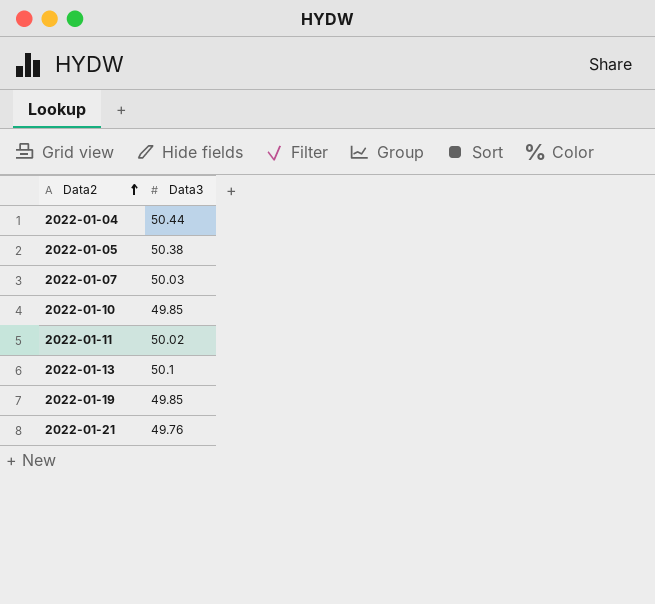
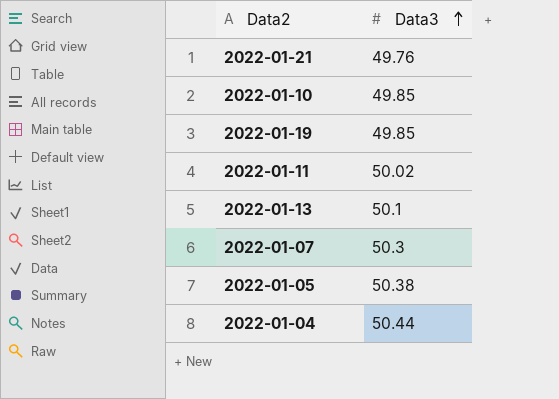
row order: Data2 ascending -> Data3 ascending
2022-01-07 | Data3: 50.03 -> 50.3

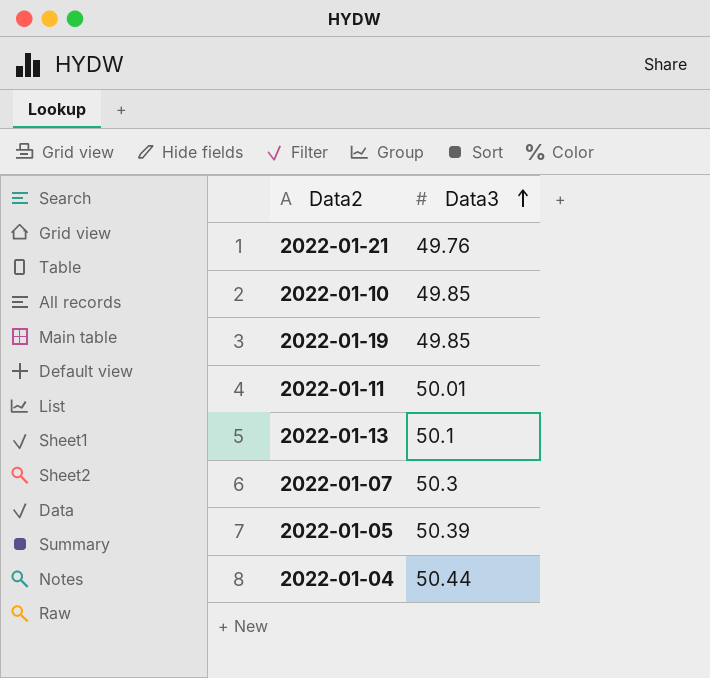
2022-01-11 | Data3: 50.02 -> 50.01
2022-01-05 | Data3: 50.38 -> 50.39

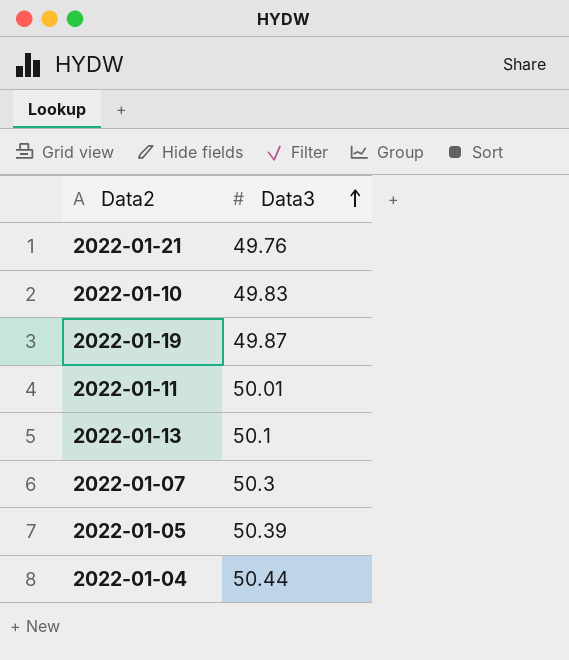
2022-01-10 | Data3: 49.85 -> 49.83
2022-01-19 | Data3: 49.85 -> 49.87

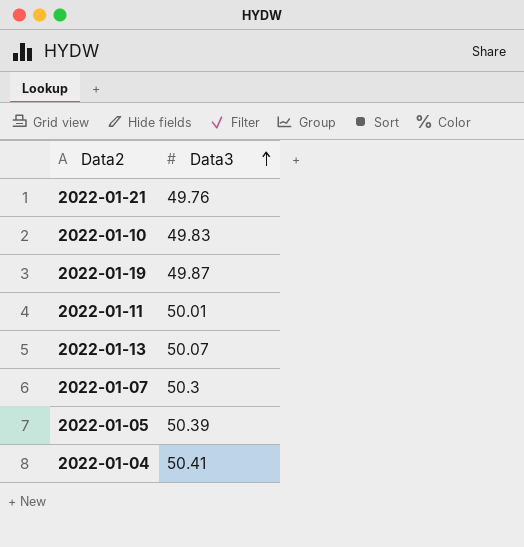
2022-01-13 | Data3: 50.1 -> 50.07
2022-01-04 | Data3: 50.44 -> 50.41

